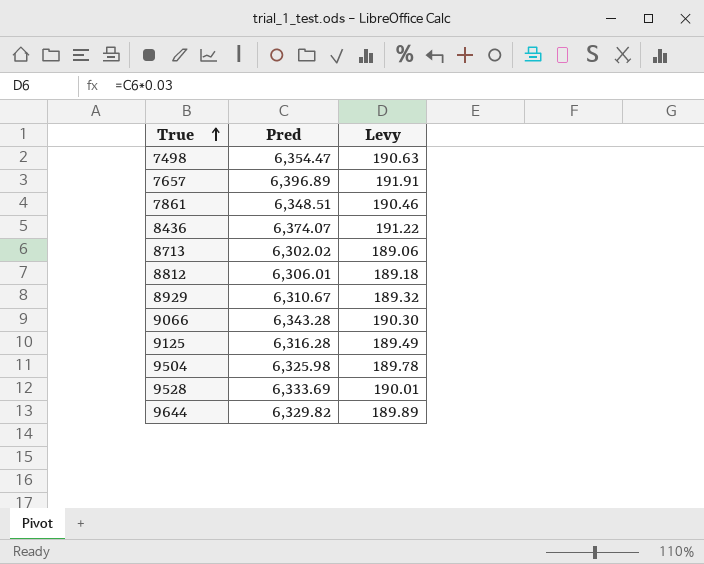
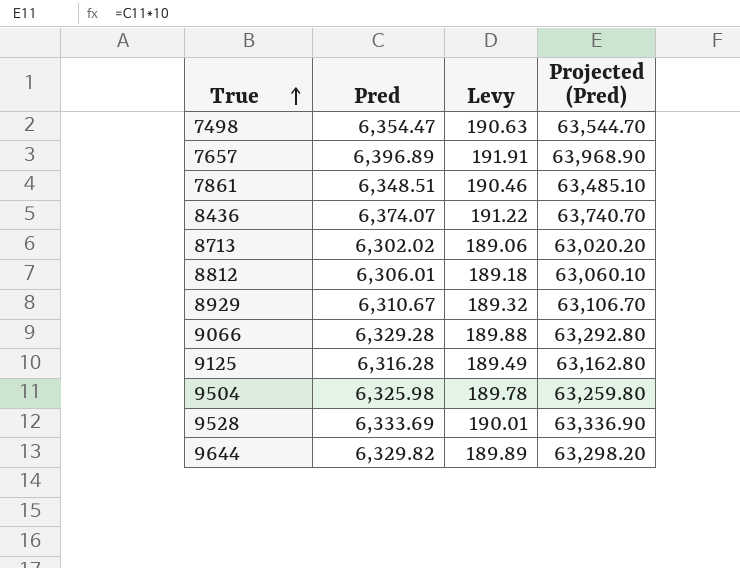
column Projected (Pred) | formula: none -> [Pred] * 10
9066 | Pred: 6,343.28 -> 6,329.28
9066 | Levy: 190.30 -> 189.88

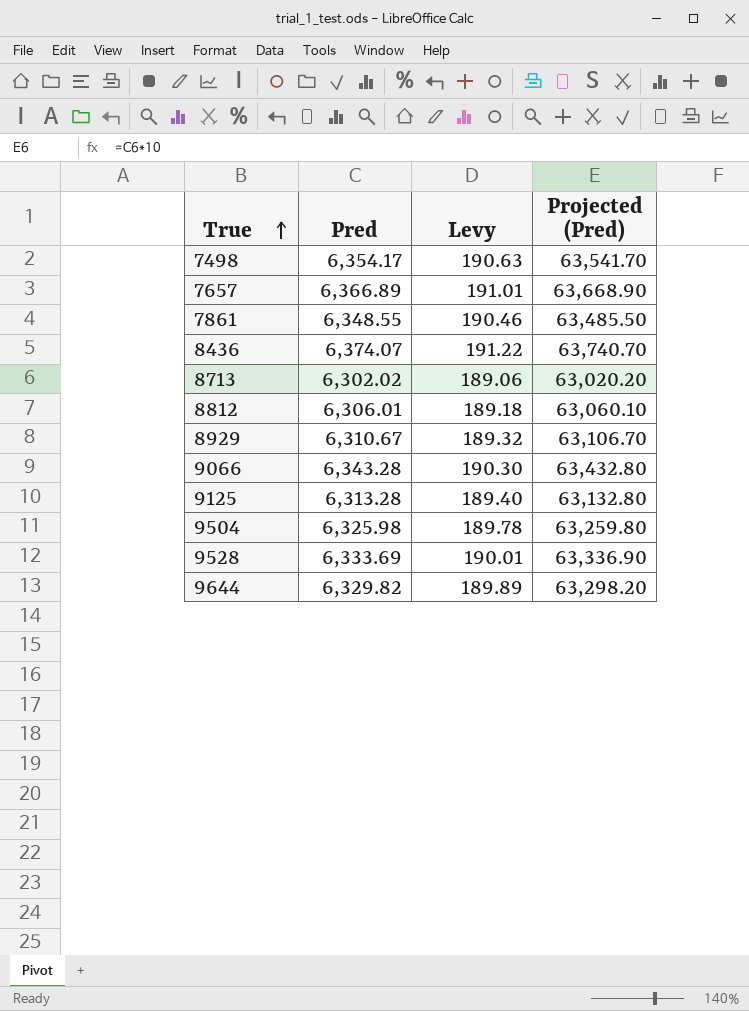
7498 | Pred: 6,354.47 -> 6,354.17
7498 | Projected (Pred): 63,544.70 -> 63,541.70
7657 | Pred: 6,396.89 -> 6,366.89
7657 | Levy: 191.91 -> 191.01
7657 | Projected (Pred): 63,968.90 -> 63,668.90
7861 | Pred: 6,348.51 -> 6,348.55
7861 | Projected (Pred): 63,485.10 -> 63,485.50
9066 | Pred: 6,329.28 -> 6,343.28
9066 | Levy: 189.88 -> 190.30
9066 | Projected (Pred): 63,292.80 -> 63,432.80
9125 | Pred: 6,316.28 -> 6,313.28
9125 | Levy: 189.49 -> 189.40
9125 | Projected (Pred): 63,162.80 -> 63,132.80

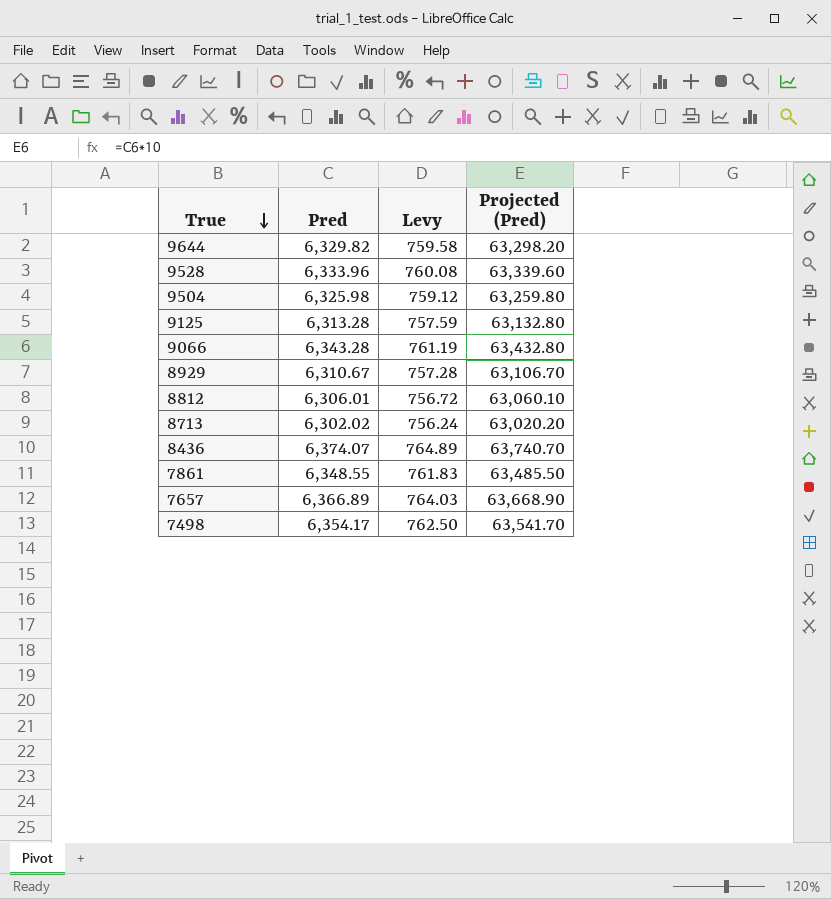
row order: True ascending -> True descending
column Levy | formula: [Pred] * 0.03 -> [Pred] * 0.12
9528 | Pred: 6,333.69 -> 6,333.96
9528 | Projected (Pred): 63,336.90 -> 63,339.60

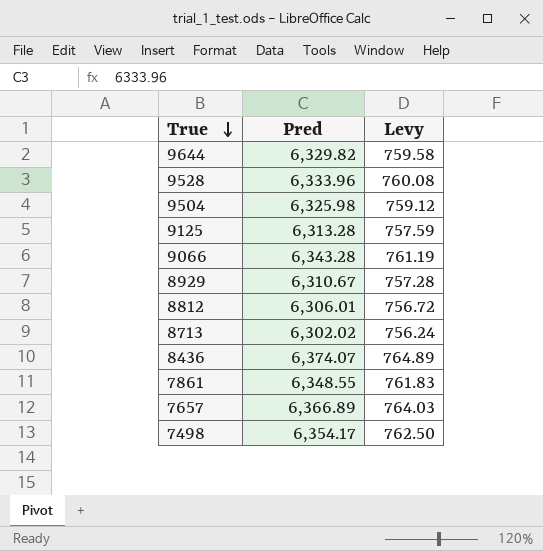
column Projected (Pred) | formula: [Pred] * 10 -> none

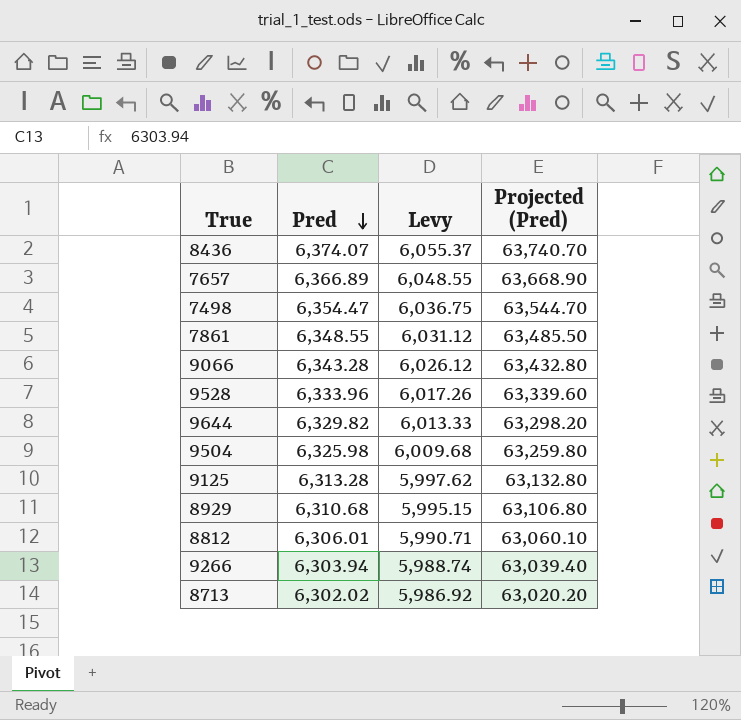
row order: True descending -> Pred descending
column Levy | formula: [Pred] * 0.12 -> [Pred] * 0.95
column Projected (Pred) | formula: none -> [Pred] * 10
7498 | Pred: 6,354.17 -> 6,354.47
8929 | Pred: 6,310.67 -> 6,310.68
row 9266: none -> 6,303.94 | 5,988.74 | 63,039.40

